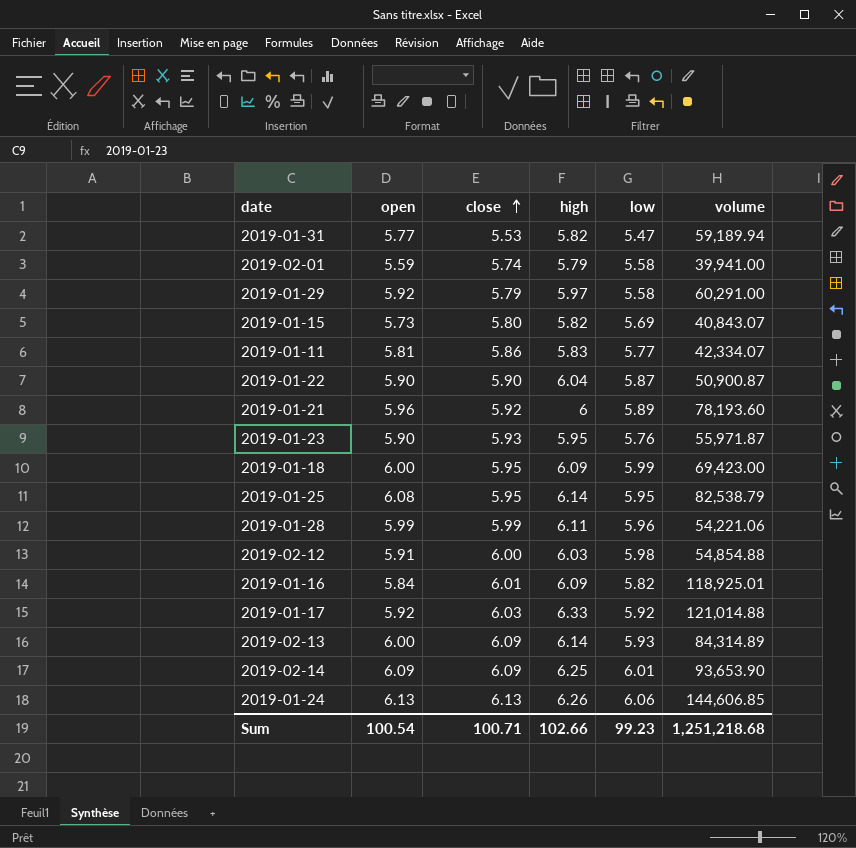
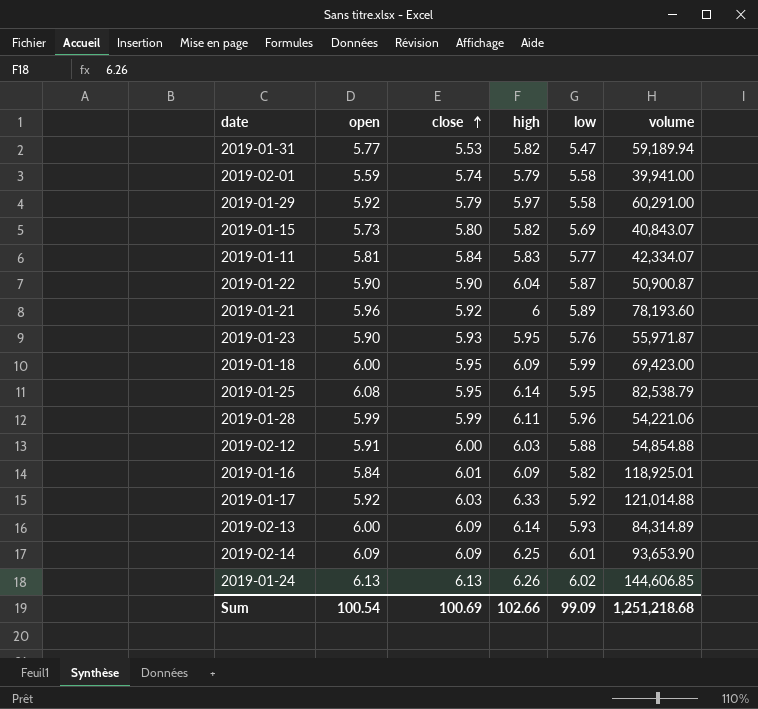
2019-01-11 | close: 5.86 -> 5.84
2019-02-12 | low: 5.98 -> 5.88
2019-01-24 | low: 6.06 -> 6.02
Sum | close: 100.71 -> 100.69
Sum | low: 99.23 -> 99.09

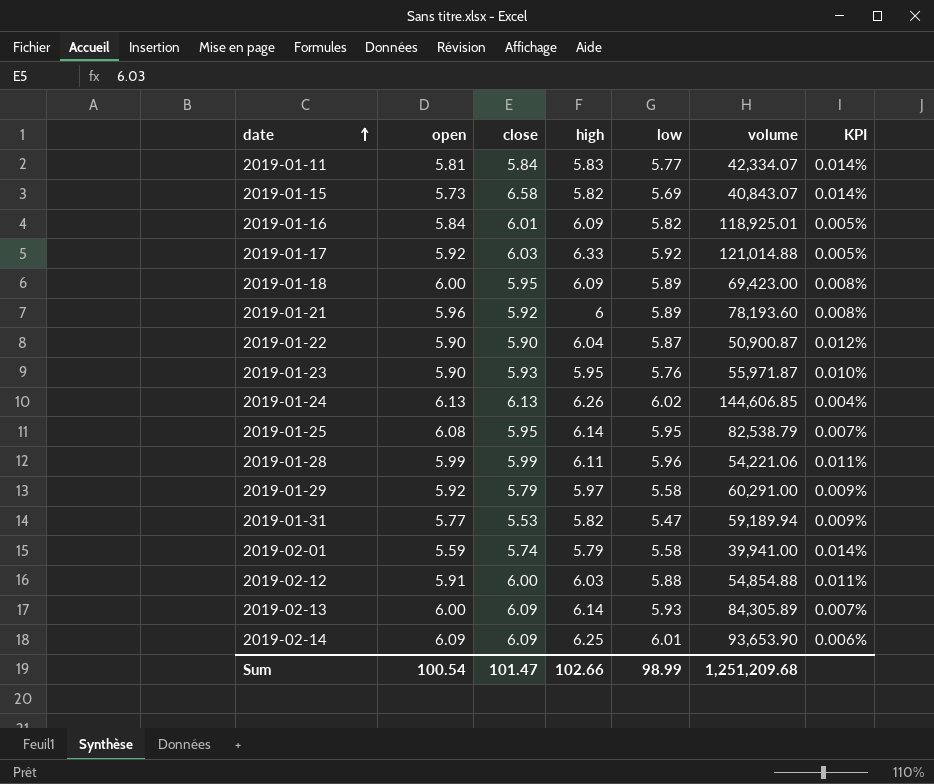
row order: close ascending -> date ascending
column KPI | formula: none -> [low] / [volume]
2019-01-15 | close: 5.80 -> 6.58
2019-01-18 | low: 5.99 -> 5.89
2019-02-13 | volume: 84,314.89 -> 84,305.89
Sum | close: 100.69 -> 101.47
Sum | low: 99.09 -> 98.99
Sum | volume: 1,251,218.68 -> 1,251,209.68

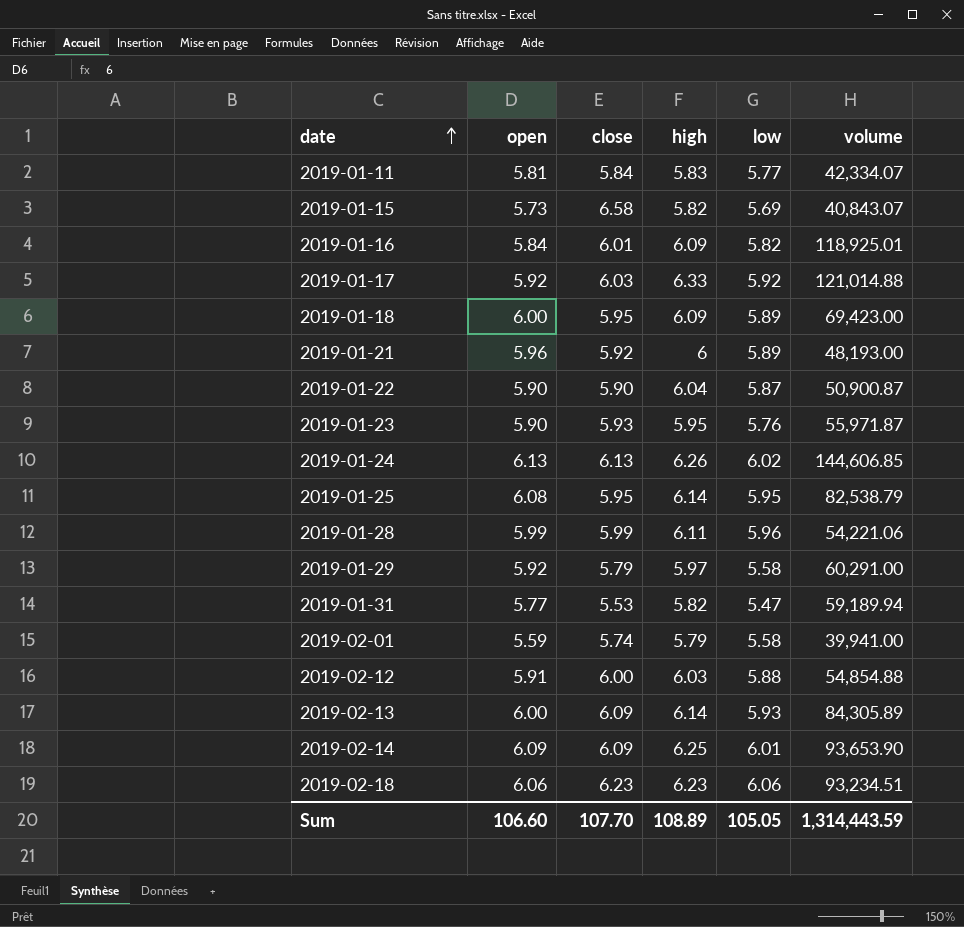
column KPI | formula: [low] / [volume] -> none
2019-01-21 | volume: 78,193.60 -> 48,193.00
row 2019-02-18: none -> 6.06 | 6.23 | 6.23 | 6.06 | 93,234.51
Sum | open: 100.54 -> 106.60
Sum | close: 101.47 -> 107.70
Sum | high: 102.66 -> 108.89
Sum | low: 98.99 -> 105.05
Sum | volume: 1,251,209.68 -> 1,314,443.59

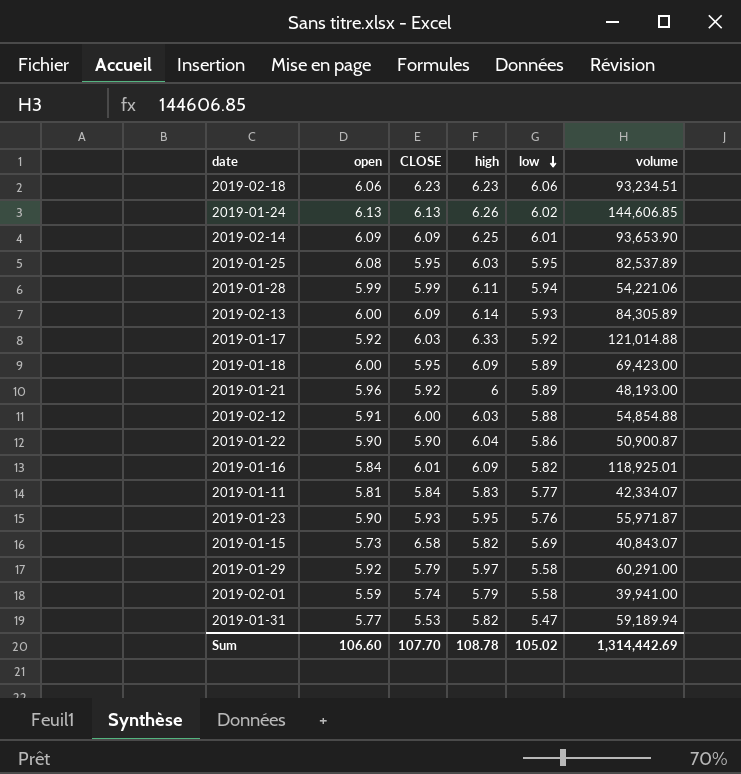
row order: date ascending -> low descending
column name: close -> CLOSE
2019-01-25 | high: 6.14 -> 6.03
2019-01-25 | volume: 82,538.79 -> 82,537.89
2019-01-28 | low: 5.96 -> 5.94
2019-01-22 | low: 5.87 -> 5.86
Sum | high: 108.89 -> 108.78
Sum | low: 105.05 -> 105.02
Sum | volume: 1,314,443.59 -> 1,314,442.69

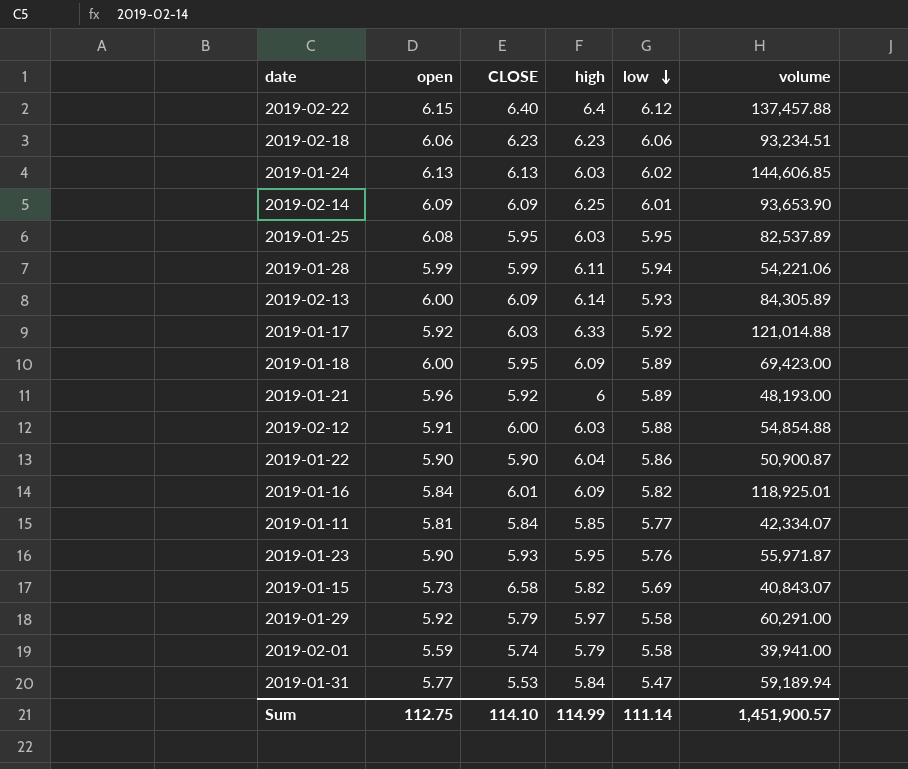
row 2019-02-22: none -> 6.15 | 6.40 | 6.4 | 6.12 | 137,457.88
2019-01-24 | high: 6.26 -> 6.03
2019-01-11 | high: 5.83 -> 5.85
2019-01-31 | high: 5.82 -> 5.84
Sum | open: 106.60 -> 112.75
Sum | CLOSE: 107.70 -> 114.10
Sum | high: 108.78 -> 114.99
Sum | low: 105.02 -> 111.14
Sum | volume: 1,314,442.69 -> 1,451,900.57

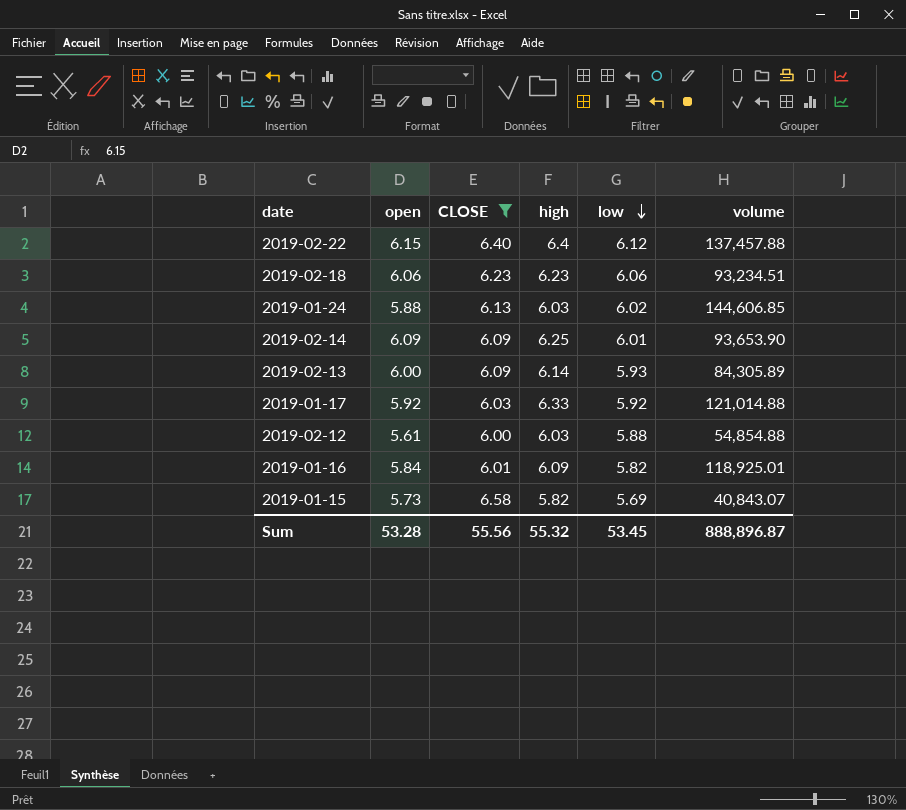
filter: none -> CLOSE >= 6.00
2019-01-24 | open: 6.13 -> 5.88
2019-02-12 | open: 5.91 -> 5.61
Sum | open: 112.75 -> 53.28
Sum | CLOSE: 114.10 -> 55.56
Sum | high: 114.99 -> 55.32
Sum | low: 111.14 -> 53.45
Sum | volume: 1,451,900.57 -> 888,896.87

